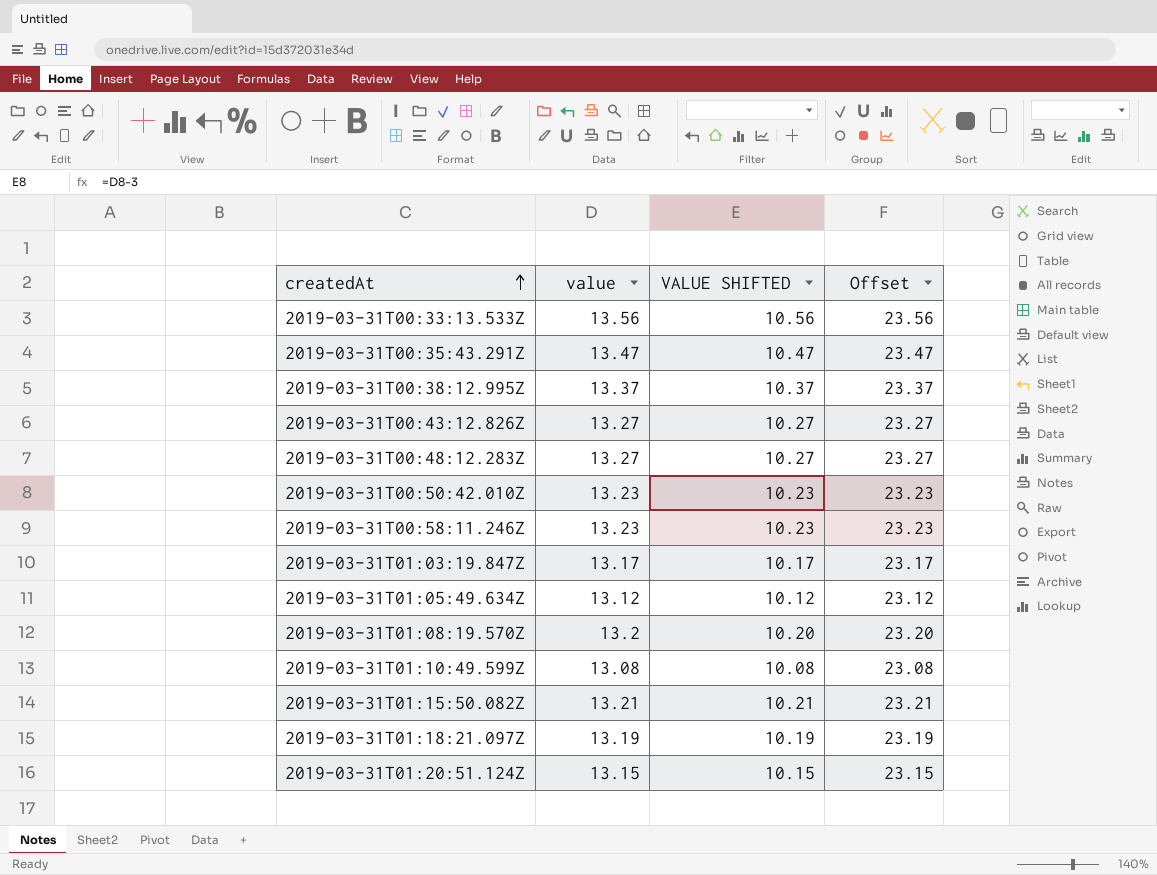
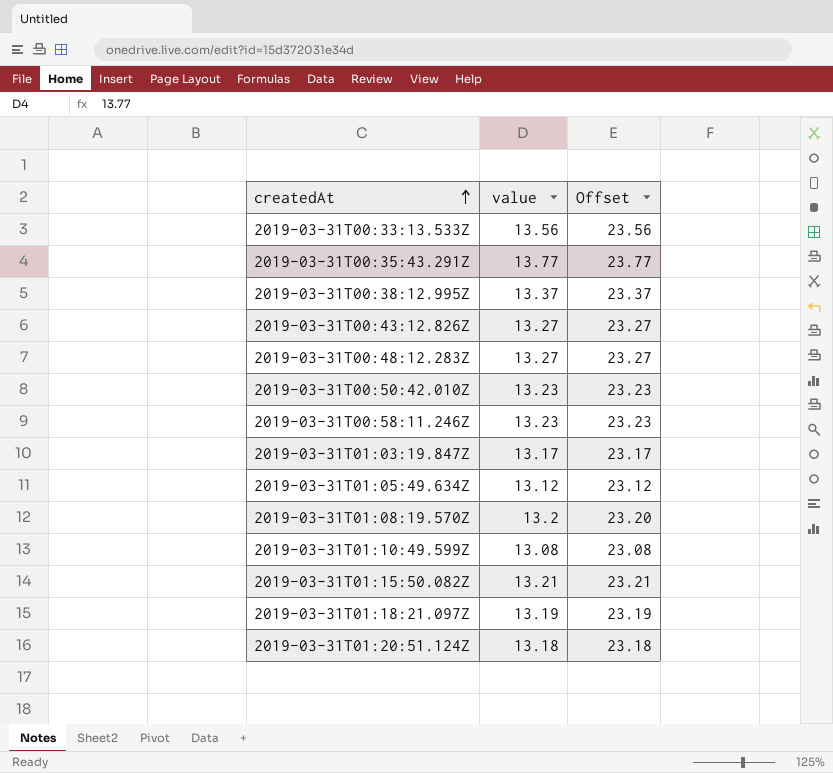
column VALUE SHIFTED | formula: [value] - 3 -> none
2019-03-31T00:35:43.291Z | value: 13.47 -> 13.77
2019-03-31T00:35:43.291Z | Offset: 23.47 -> 23.77
2019-03-31T01:20:51.124Z | value: 13.15 -> 13.18
2019-03-31T01:20:51.124Z | Offset: 23.15 -> 23.18

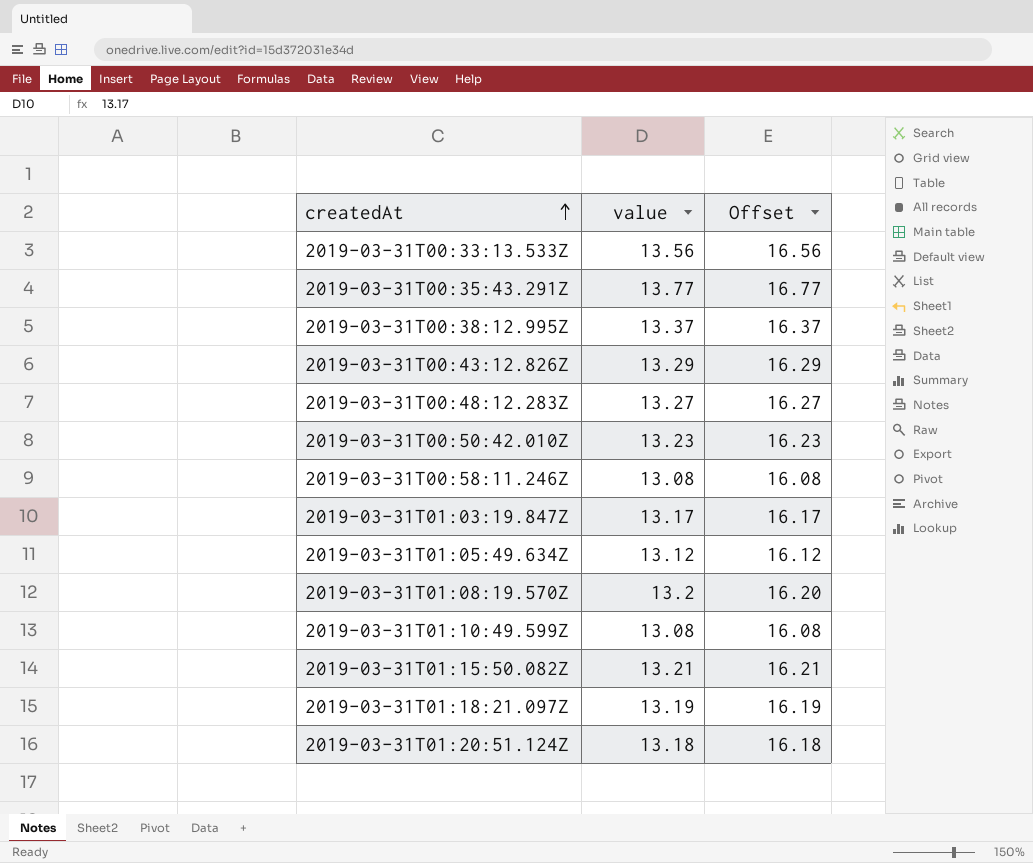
column Offset | formula: [value] + 10 -> [value] + 3
2019-03-31T00:43:12.826Z | value: 13.27 -> 13.29
2019-03-31T00:58:11.246Z | value: 13.23 -> 13.08

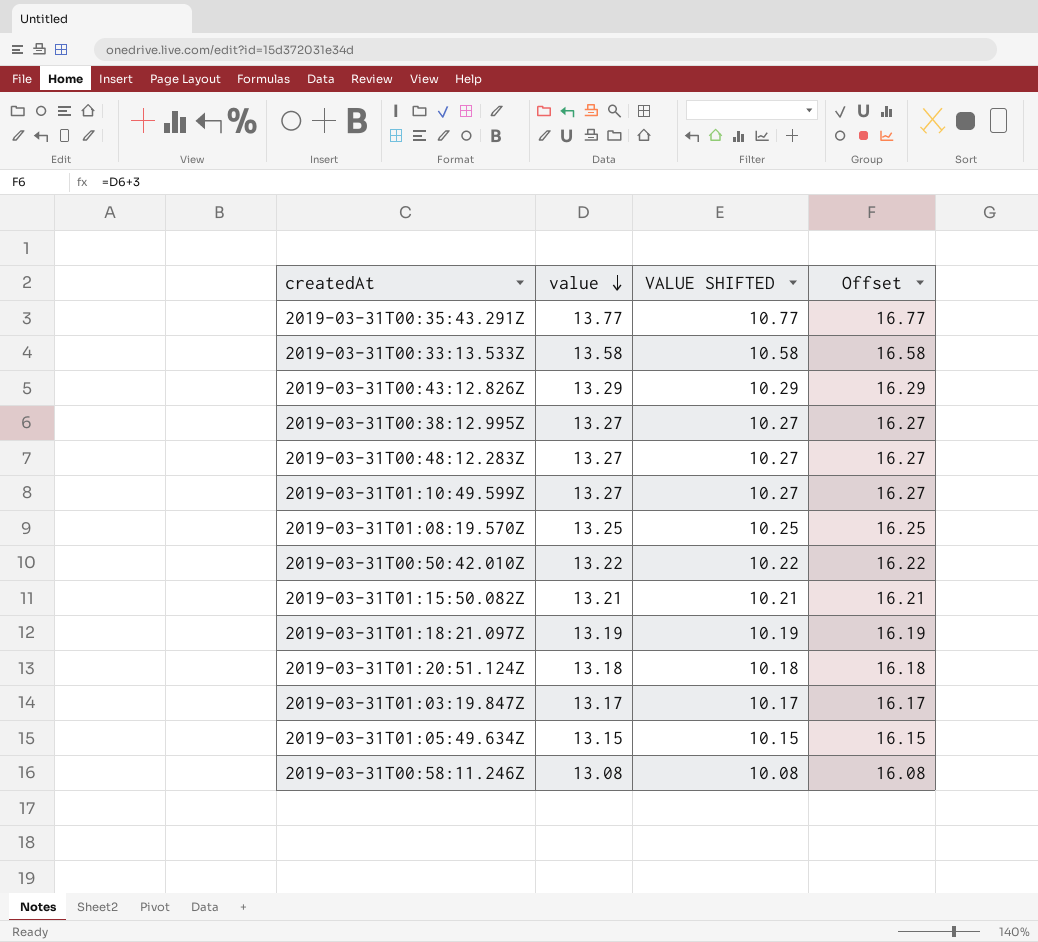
row order: createdAt ascending -> value descending
column VALUE SHIFTED | formula: none -> [value] - 3
2019-03-31T00:33:13.533Z | value: 13.56 -> 13.58
2019-03-31T00:33:13.533Z | Offset: 16.56 -> 16.58
2019-03-31T00:38:12.995Z | value: 13.37 -> 13.27
2019-03-31T00:38:12.995Z | Offset: 16.37 -> 16.27
2019-03-31T01:10:49.599Z | value: 13.08 -> 13.27
2019-03-31T01:10:49.599Z | Offset: 16.08 -> 16.27
2019-03-31T01:08:19.570Z | value: 13.2 -> 13.25
2019-03-31T01:08:19.570Z | Offset: 16.20 -> 16.25
2019-03-31T00:50:42.010Z | value: 13.23 -> 13.22
2019-03-31T00:50:42.010Z | Offset: 16.23 -> 16.22
2019-03-31T01:05:49.634Z | value: 13.12 -> 13.15
2019-03-31T01:05:49.634Z | Offset: 16.12 -> 16.15

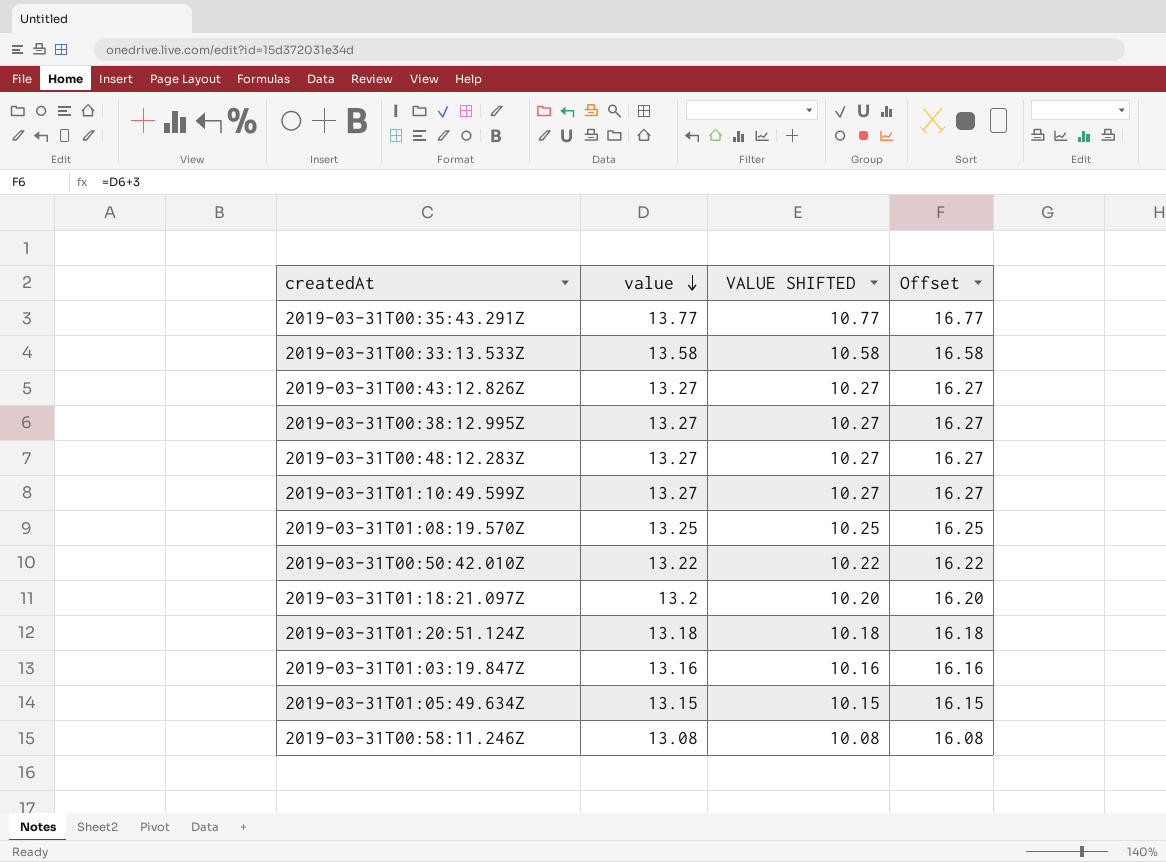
row 2019-03-31T01:15:50.082Z: 13.21 | 10.21 | 16.21 -> none
2019-03-31T00:43:12.826Z | value: 13.29 -> 13.27
2019-03-31T00:43:12.826Z | VALUE SHIFTED: 10.29 -> 10.27
2019-03-31T00:43:12.826Z | Offset: 16.29 -> 16.27
2019-03-31T01:18:21.097Z | value: 13.19 -> 13.2
2019-03-31T01:18:21.097Z | VALUE SHIFTED: 10.19 -> 10.20
2019-03-31T01:18:21.097Z | Offset: 16.19 -> 16.20
2019-03-31T01:03:19.847Z | value: 13.17 -> 13.16
2019-03-31T01:03:19.847Z | VALUE SHIFTED: 10.17 -> 10.16
2019-03-31T01:03:19.847Z | Offset: 16.17 -> 16.16

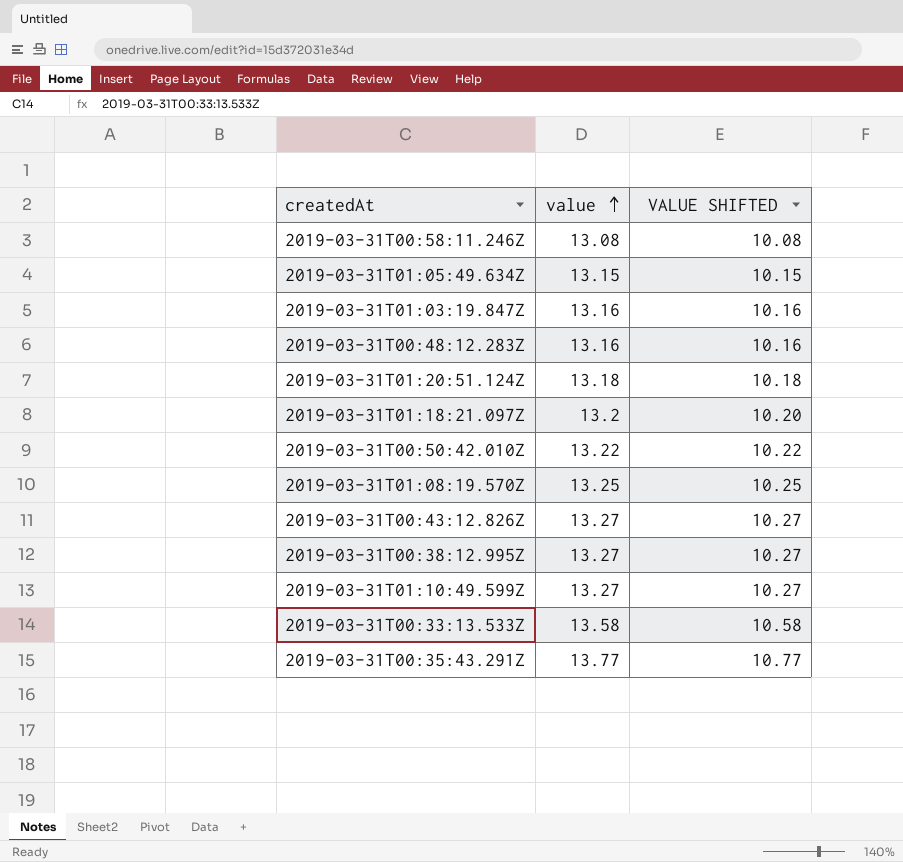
row order: value descending -> value ascending
column Offset | formula: [value] + 3 -> none
2019-03-31T00:48:12.283Z | value: 13.27 -> 13.16
2019-03-31T00:48:12.283Z | VALUE SHIFTED: 10.27 -> 10.16

